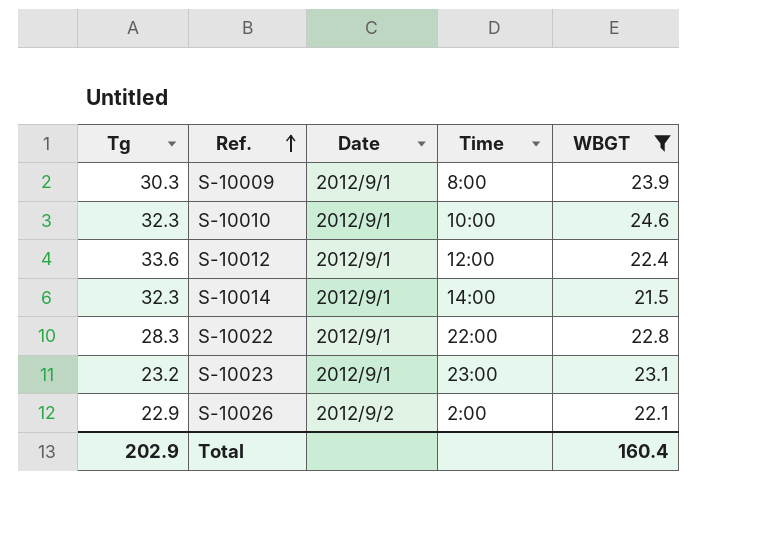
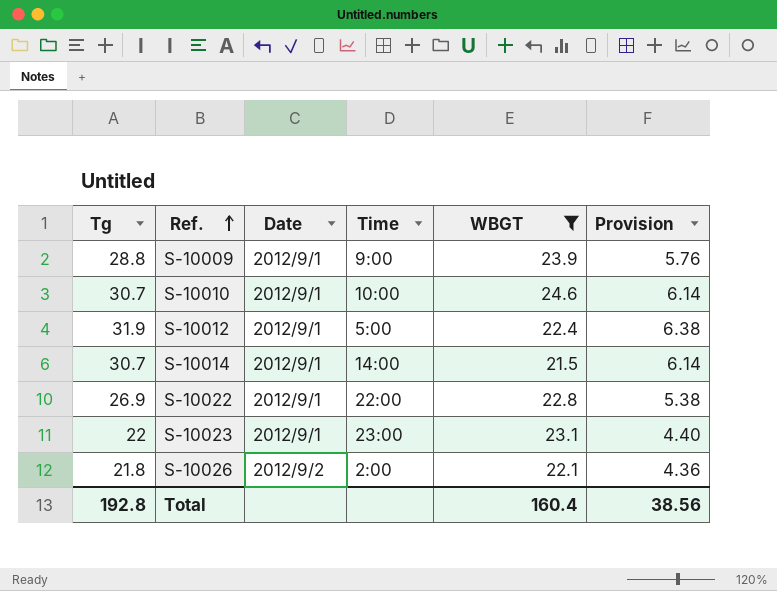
column Provision | formula: none -> [Tg] * 0.2
S-10009 | Tg: 30.3 -> 28.8
S-10009 | Time: 8:00 -> 9:00
S-10010 | Tg: 32.3 -> 30.7
S-10012 | Tg: 33.6 -> 31.9
S-10012 | Time: 12:00 -> 5:00
S-10014 | Tg: 32.3 -> 30.7
S-10022 | Tg: 28.3 -> 26.9
S-10023 | Tg: 23.2 -> 22
S-10026 | Tg: 22.9 -> 21.8
Total | Tg: 202.9 -> 192.8

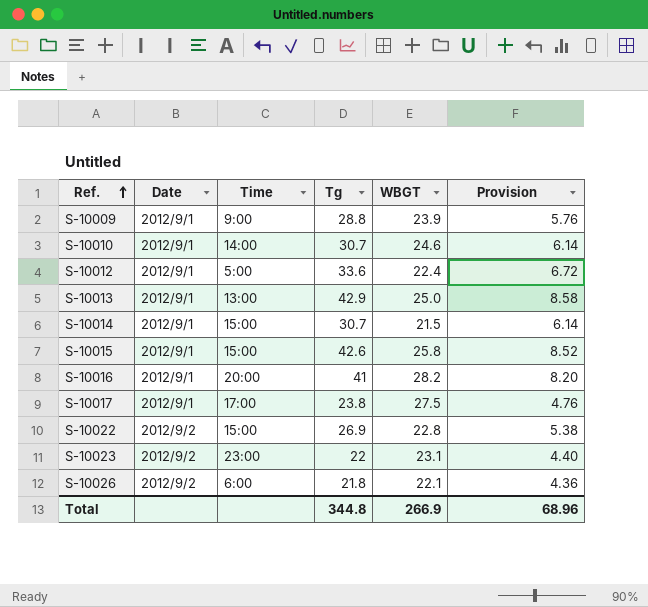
filter: WBGT <= 24.6 -> none
column Tg | position: 1 -> 4
S-10010 | Time: 10:00 -> 14:00
S-10012 | Tg: 31.9 -> 33.6
S-10012 | Provision: 6.38 -> 6.72
S-10014 | Time: 14:00 -> 15:00
S-10022 | Date: 2012/9/1 -> 2012/9/2
S-10022 | Time: 22:00 -> 15:00
S-10023 | Date: 2012/9/1 -> 2012/9/2
S-10026 | Time: 2:00 -> 6:00
Total | Tg: 192.8 -> 344.8
Total | WBGT: 160.4 -> 266.9
Total | Provision: 38.56 -> 68.96

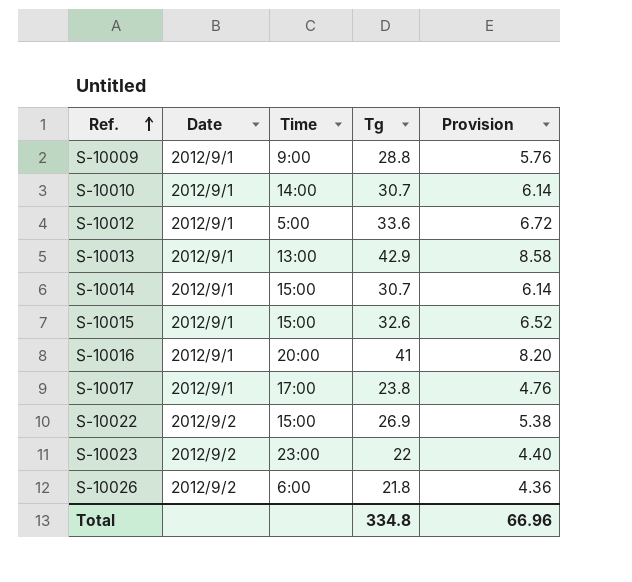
column WBGT | position: 5 -> none
S-10015 | Tg: 42.6 -> 32.6
S-10015 | Provision: 8.52 -> 6.52
Total | Tg: 344.8 -> 334.8
Total | Provision: 68.96 -> 66.96

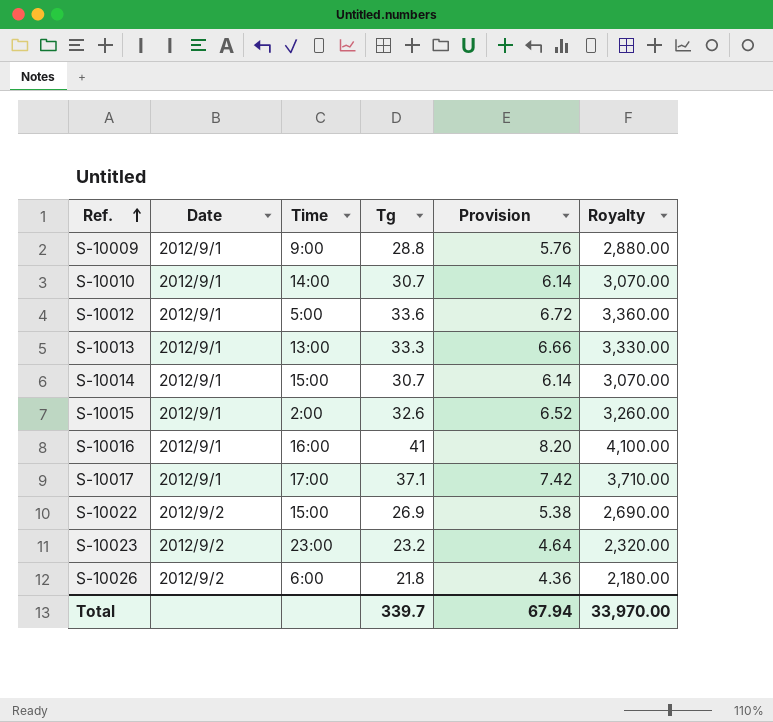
column Royalty | formula: none -> [Tg] * 100
S-10013 | Tg: 42.9 -> 33.3
S-10013 | Provision: 8.58 -> 6.66
S-10015 | Time: 15:00 -> 2:00
S-10016 | Time: 20:00 -> 16:00
S-10017 | Tg: 23.8 -> 37.1
S-10017 | Provision: 4.76 -> 7.42
S-10023 | Tg: 22 -> 23.2
S-10023 | Provision: 4.40 -> 4.64
Total | Tg: 334.8 -> 339.7
Total | Provision: 66.96 -> 67.94

